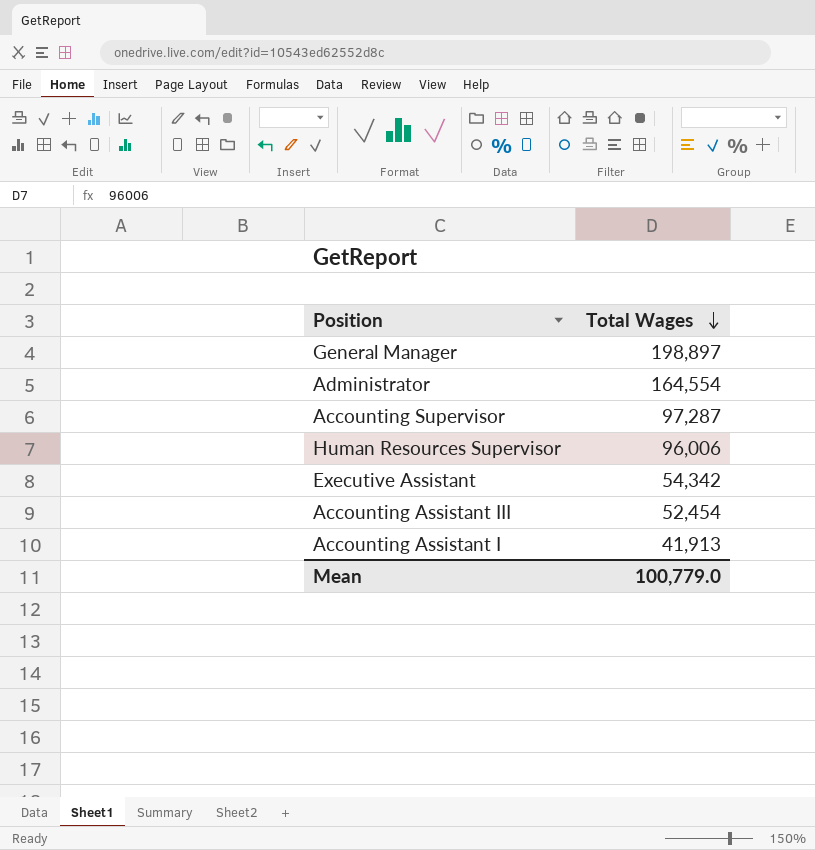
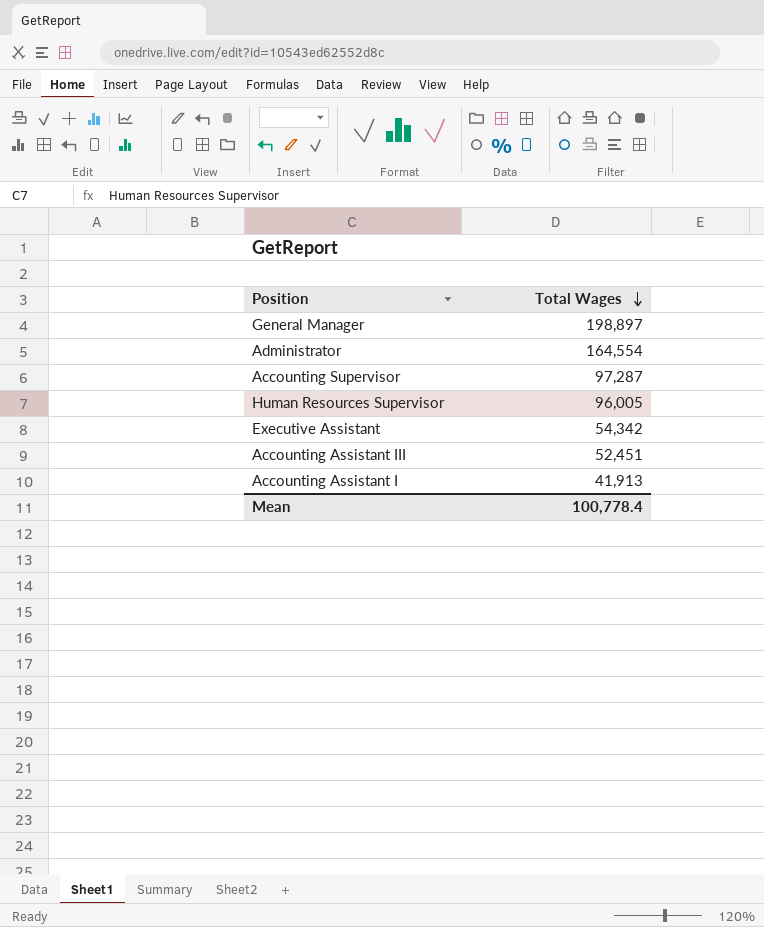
Human Resources Supervisor | Total Wages: 96,006 -> 96,005
Accounting Assistant III | Total Wages: 52,454 -> 52,451
Mean | Total Wages: 100,779.0 -> 100,778.4

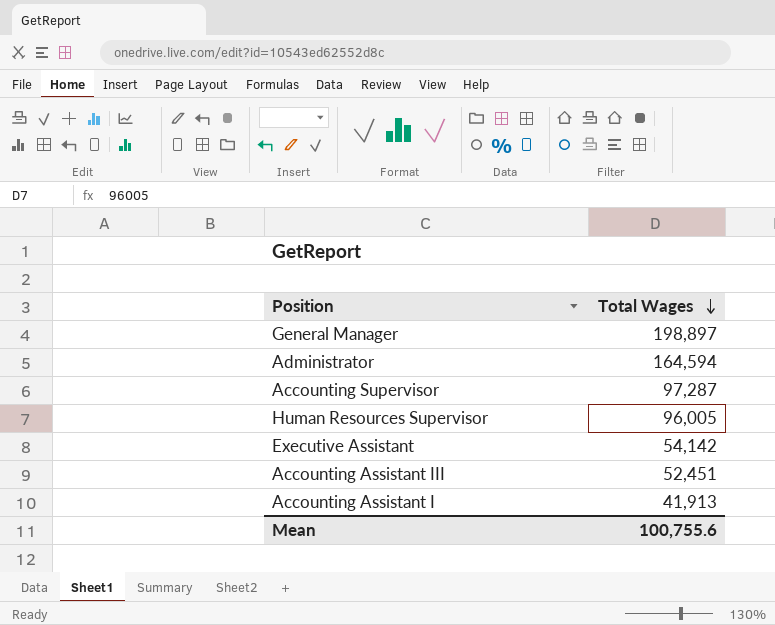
Administrator | Total Wages: 164,554 -> 164,594
Executive Assistant | Total Wages: 54,342 -> 54,142
Mean | Total Wages: 100,778.4 -> 100,755.6

